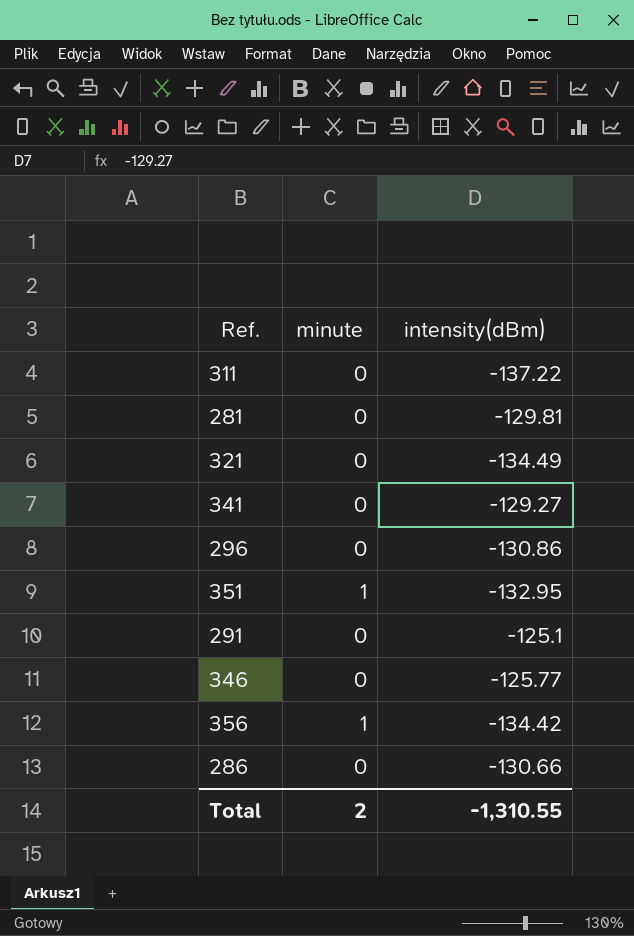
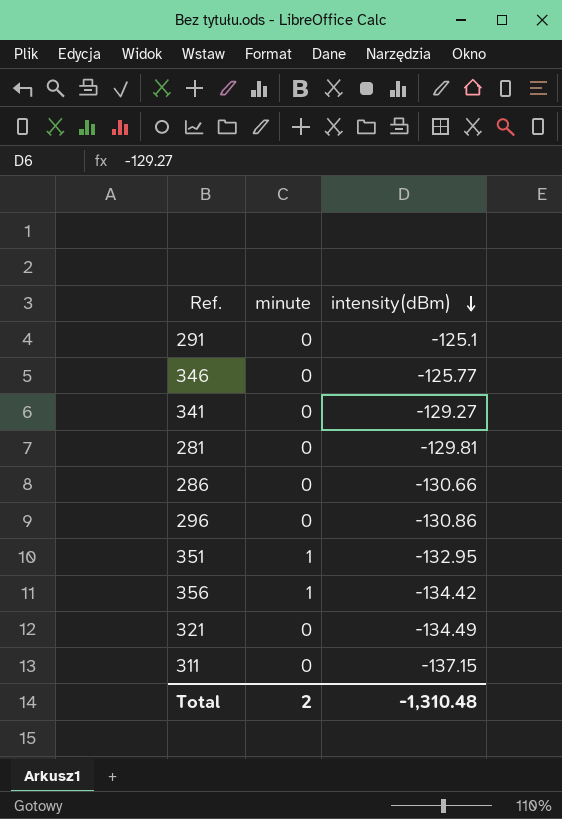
row order: none -> intensity(dBm) descending
311 | intensity(dBm): -137.22 -> -137.15
Total | intensity(dBm): -1,310.55 -> -1,310.48

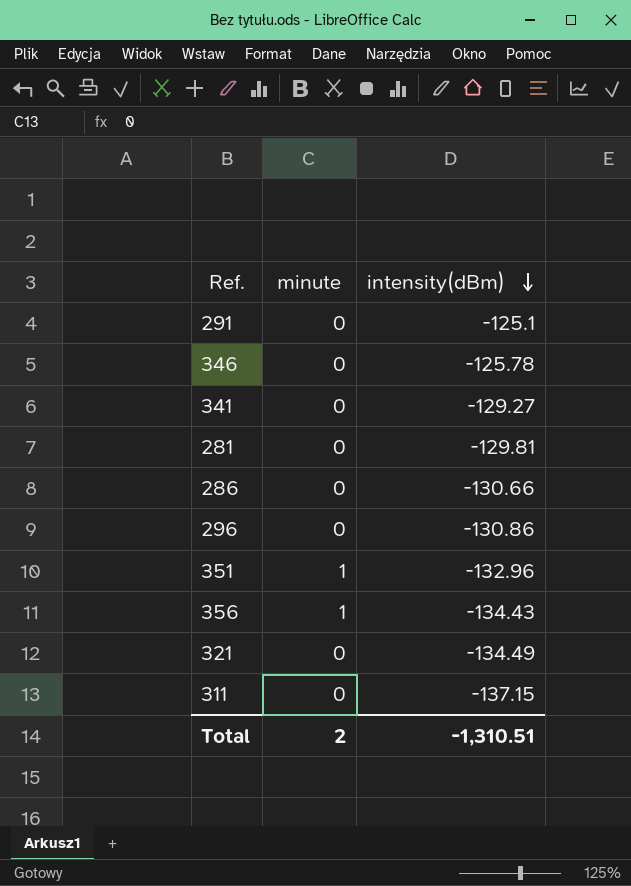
346 | intensity(dBm): -125.77 -> -125.78
351 | intensity(dBm): -132.95 -> -132.96
356 | intensity(dBm): -134.42 -> -134.43
Total | intensity(dBm): -1,310.48 -> -1,310.51

